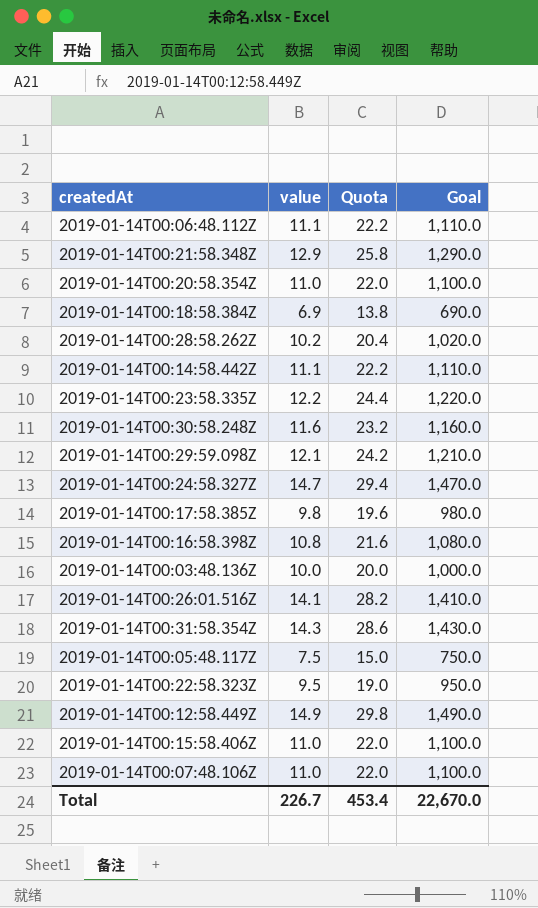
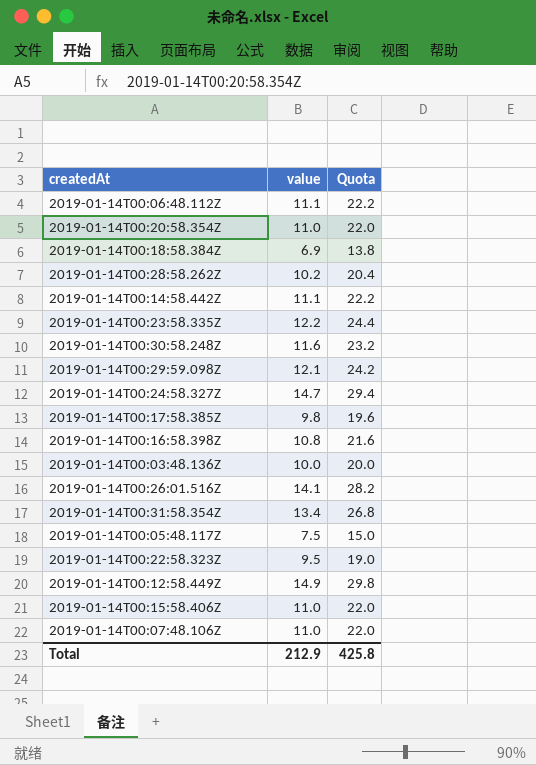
column Goal | formula: [value] * 100 -> none
row 2019-01-14T00:21:58.348Z: 12.9 | 25.8 | 1,290.0 -> none
2019-01-14T00:31:58.354Z | value: 14.3 -> 13.4
2019-01-14T00:31:58.354Z | Quota: 28.6 -> 26.8
Total | value: 226.7 -> 212.9
Total | Quota: 453.4 -> 425.8

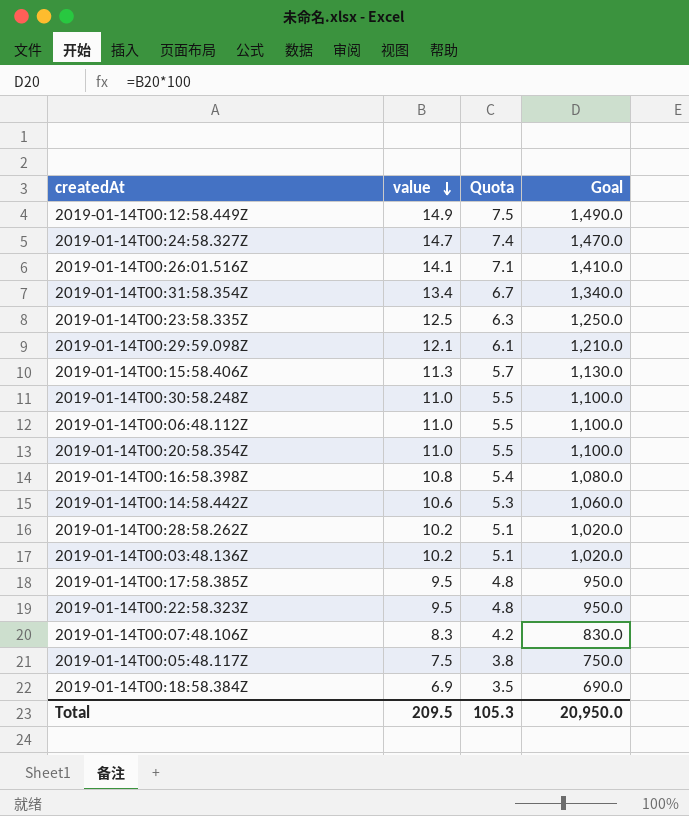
row order: none -> value descending
column Quota | formula: [value] * 2 -> [value] * 0.5
column Goal | formula: none -> [value] * 100
2019-01-14T00:23:58.335Z | value: 12.2 -> 12.5
2019-01-14T00:15:58.406Z | value: 11.0 -> 11.3
2019-01-14T00:30:58.248Z | value: 11.6 -> 11.0
2019-01-14T00:06:48.112Z | value: 11.1 -> 11.0
2019-01-14T00:14:58.442Z | value: 11.1 -> 10.6
2019-01-14T00:03:48.136Z | value: 10.0 -> 10.2
2019-01-14T00:17:58.385Z | value: 9.8 -> 9.5
2019-01-14T00:07:48.106Z | value: 11.0 -> 8.3
Total | value: 212.9 -> 209.5
Total | Quota: 425.8 -> 105.3

